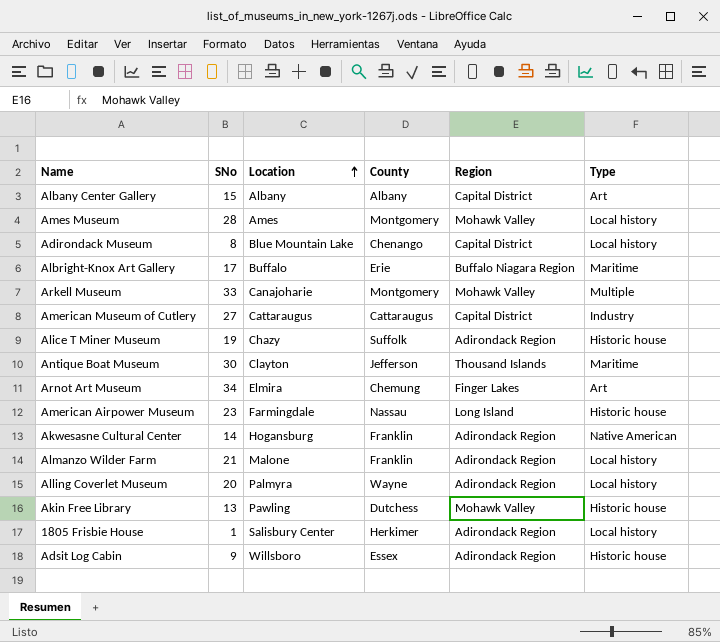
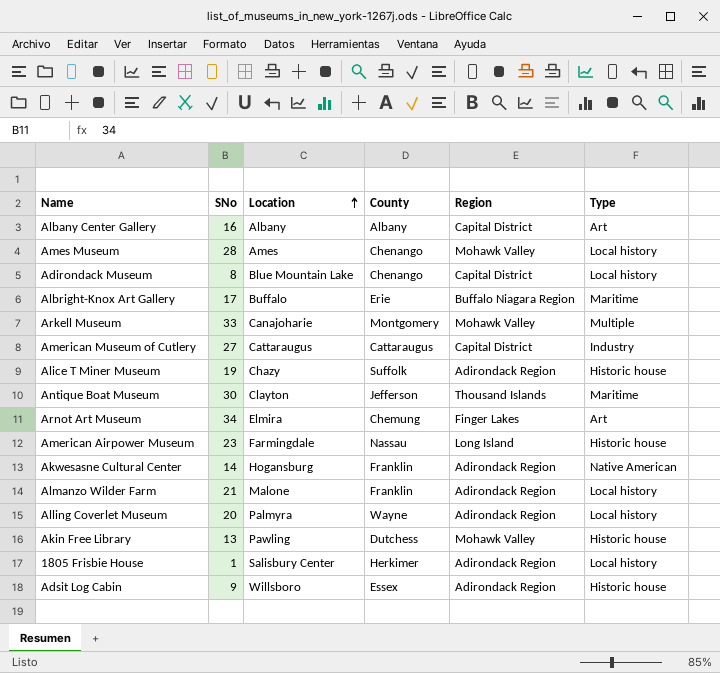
Albany Center Gallery | SNo: 15 -> 16
Ames Museum | County: Montgomery -> Chenango

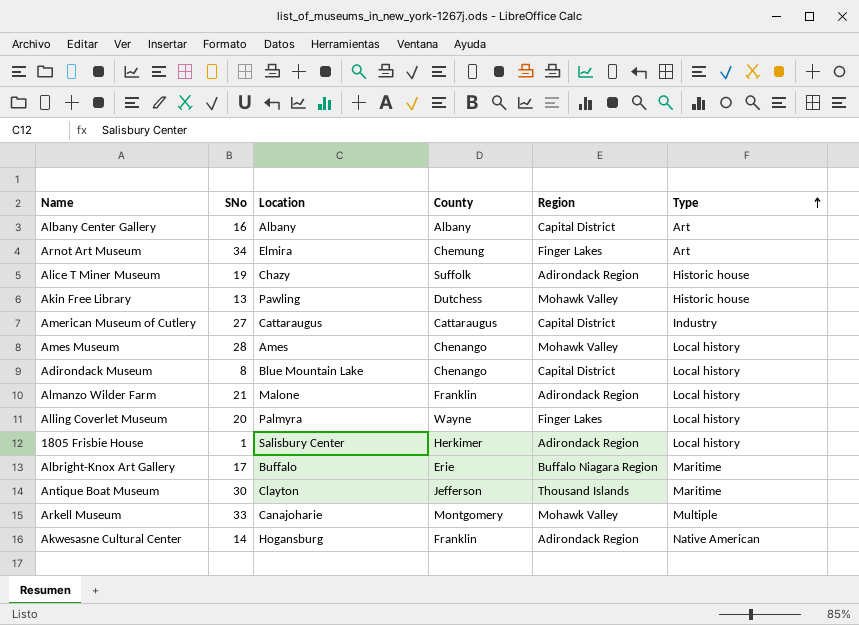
row order: Location ascending -> Type ascending
row American Airpower Museum: 23 | Farmingdale | Nassau | Long Island | Historic house -> none
row Adsit Log Cabin: 9 | Willsboro | Essex | Adirondack Region | Historic house -> none
Alling Coverlet Museum | Region: Adirondack Region -> Finger Lakes

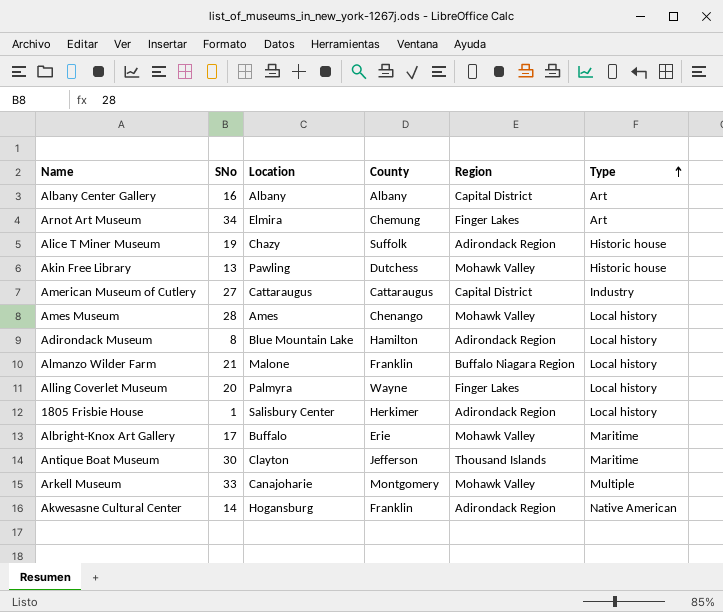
Adirondack Museum | County: Chenango -> Hamilton
Adirondack Museum | Region: Capital District -> Adirondack Region
Almanzo Wilder Farm | Region: Adirondack Region -> Buffalo Niagara Region
Albright-Knox Art Gallery | Region: Buffalo Niagara Region -> Mohawk Valley

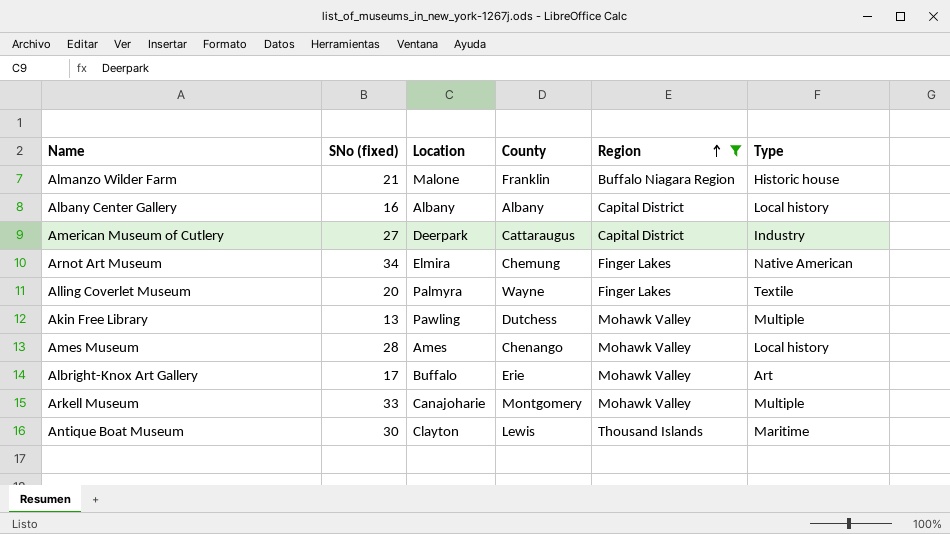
filter: none -> Region != Adirondack Region
row order: Type ascending -> Region ascending
column name: SNo -> SNo (fixed)
Almanzo Wilder Farm | Type: Local history -> Historic house
Albany Center Gallery | Type: Art -> Local history
American Museum of Cutlery | Location: Cattaraugus -> Deerpark
Arnot Art Museum | Type: Art -> Native American
Alling Coverlet Museum | Type: Local history -> Textile
Akin Free Library | Type: Historic house -> Multiple
Albright-Knox Art Gallery | Type: Maritime -> Art
Antique Boat Museum | County: Jefferson -> Lewis

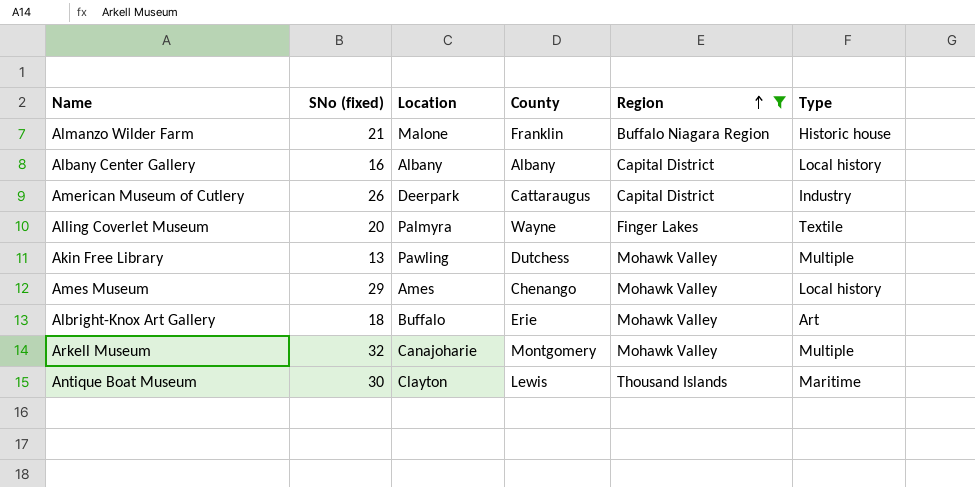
row Arnot Art Museum: 34 | Elmira | Chemung | Finger Lakes | Native American -> none
American Museum of Cutlery | SNo (fixed): 27 -> 26
Ames Museum | SNo (fixed): 28 -> 29
Albright-Knox Art Gallery | SNo (fixed): 17 -> 18
Arkell Museum | SNo (fixed): 33 -> 32

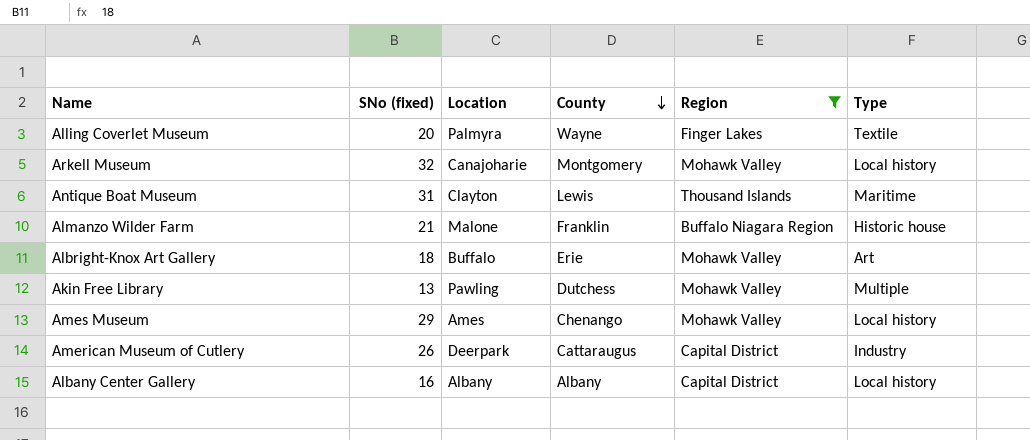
row order: Region ascending -> County descending
Arkell Museum | Type: Multiple -> Local history
Antique Boat Museum | SNo (fixed): 30 -> 31

